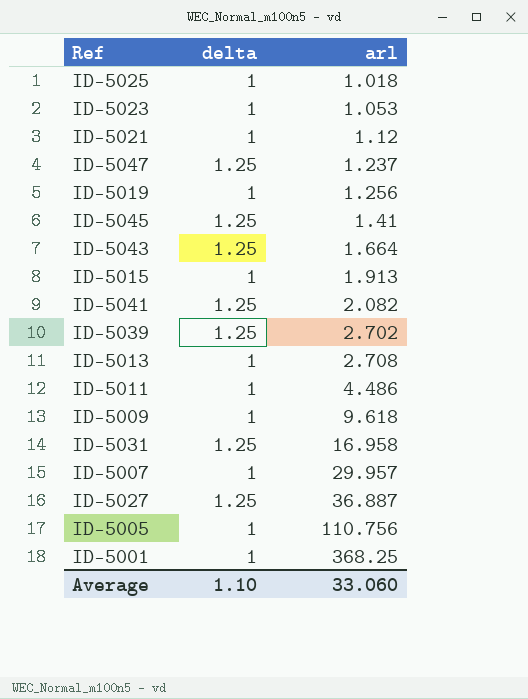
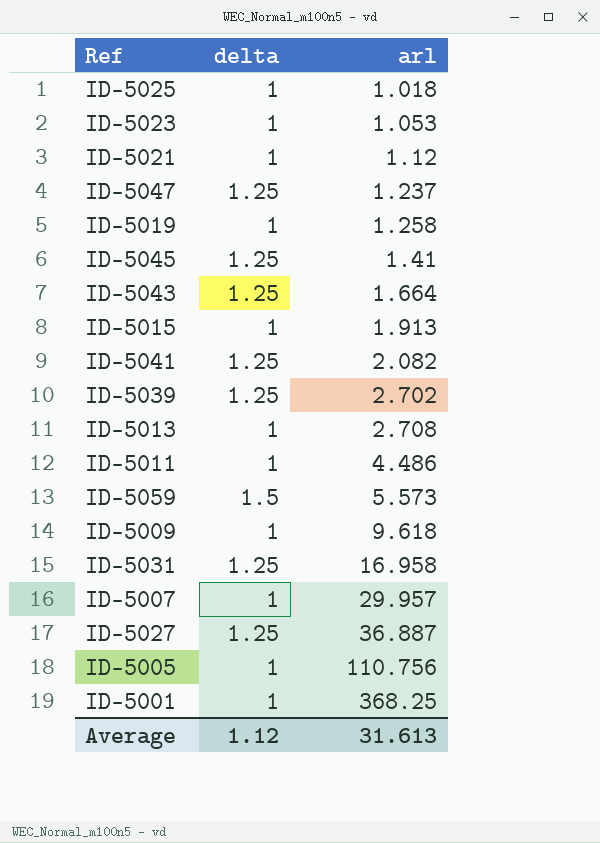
ID-5019 | arl: 1.256 -> 1.258
row ID-5059: none -> 1.5 | 5.573
Average | delta: 1.10 -> 1.12
Average | arl: 33.060 -> 31.613

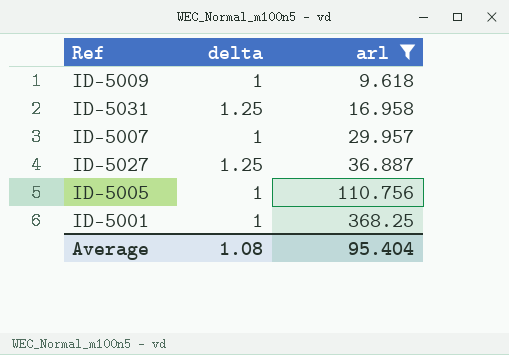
filter: none -> arl >= 9.618
Average | delta: 1.12 -> 1.08
Average | arl: 31.613 -> 95.404

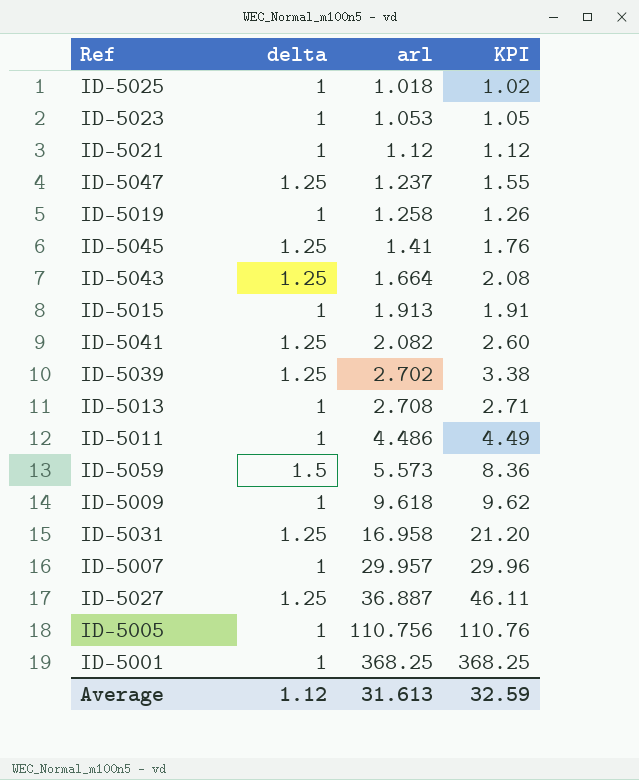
filter: arl >= 9.618 -> none
column KPI | formula: none -> [delta] * [arl]
Average | delta: 1.08 -> 1.12
Average | arl: 95.404 -> 31.613

